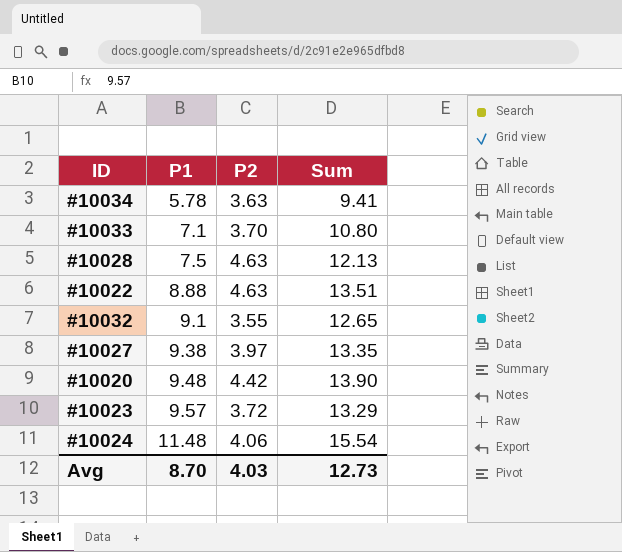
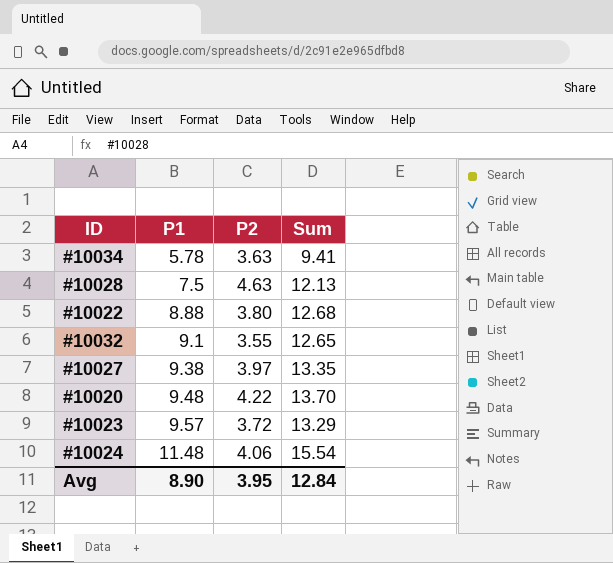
row #10033: 7.1 | 3.70 | 10.80 -> none
#10022 | P2: 4.63 -> 3.80
#10022 | Sum: 13.51 -> 12.68
#10020 | P2: 4.42 -> 4.22
#10020 | Sum: 13.90 -> 13.70
Avg | P1: 8.70 -> 8.90
Avg | P2: 4.03 -> 3.95
Avg | Sum: 12.73 -> 12.84

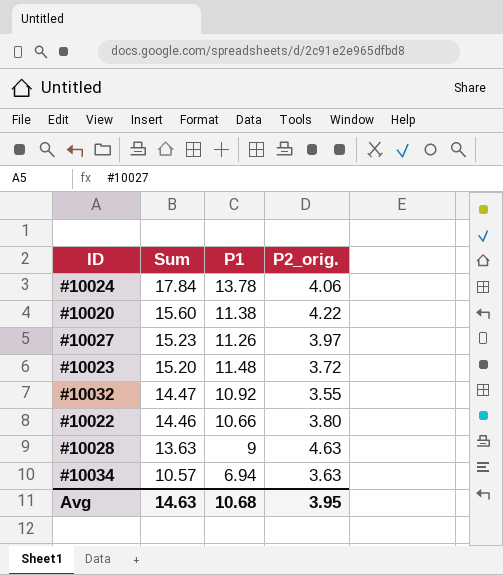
row order: P1 ascending -> Sum descending
column Sum | position: 4 -> 2
column name: P2 -> P2_orig.
#10024 | Sum: 15.54 -> 17.84
#10024 | P1: 11.48 -> 13.78
#10020 | Sum: 13.70 -> 15.60
#10020 | P1: 9.48 -> 11.38
#10027 | Sum: 13.35 -> 15.23
#10027 | P1: 9.38 -> 11.26
#10023 | Sum: 13.29 -> 15.20
#10023 | P1: 9.57 -> 11.48
#10032 | Sum: 12.65 -> 14.47
#10032 | P1: 9.1 -> 10.92
#10022 | Sum: 12.68 -> 14.46
#10022 | P1: 8.88 -> 10.66
#10028 | Sum: 12.13 -> 13.63
#10028 | P1: 7.5 -> 9
#10034 | Sum: 9.41 -> 10.57
#10034 | P1: 5.78 -> 6.94
Avg | Sum: 12.84 -> 14.63
Avg | P1: 8.90 -> 10.68

